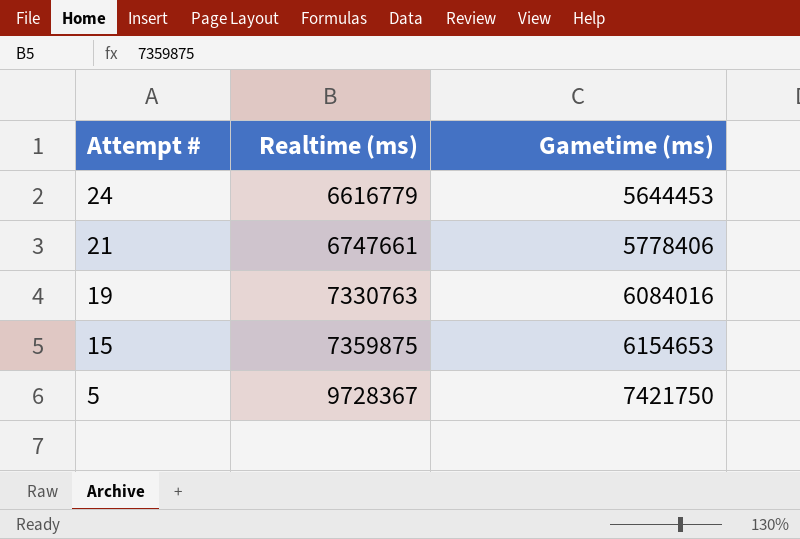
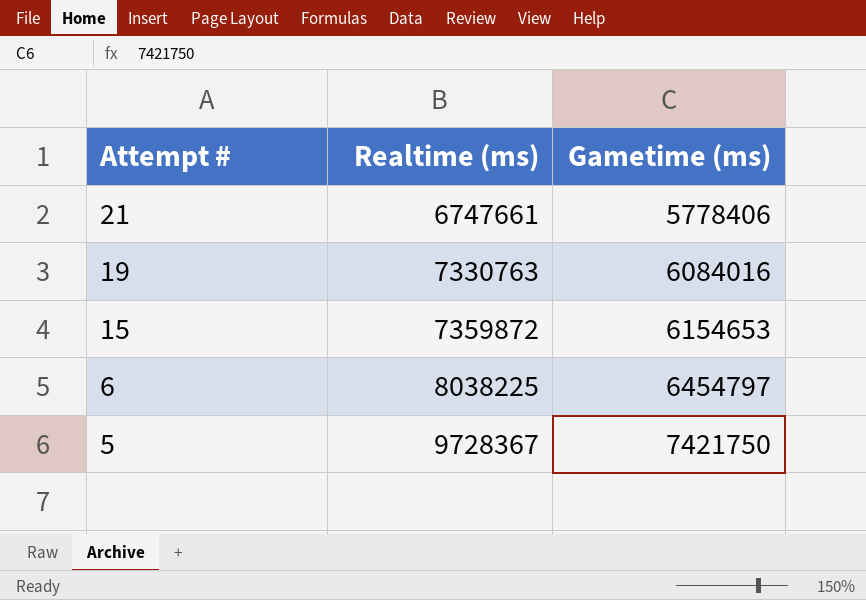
row 24: 6616779 | 5644453 -> none
15 | Realtime (ms): 7359875 -> 7359872
row 6: none -> 8038225 | 6454797

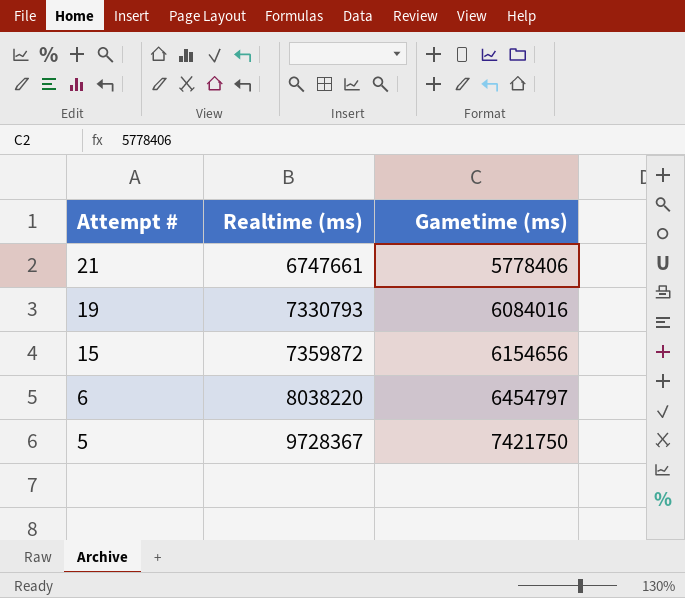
19 | Realtime (ms): 7330763 -> 7330793
15 | Gametime (ms): 6154653 -> 6154656
6 | Realtime (ms): 8038225 -> 8038220

